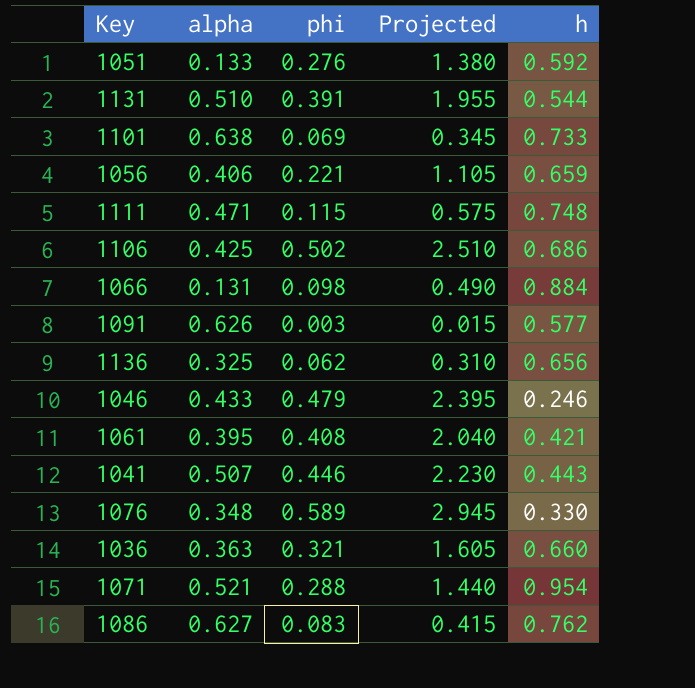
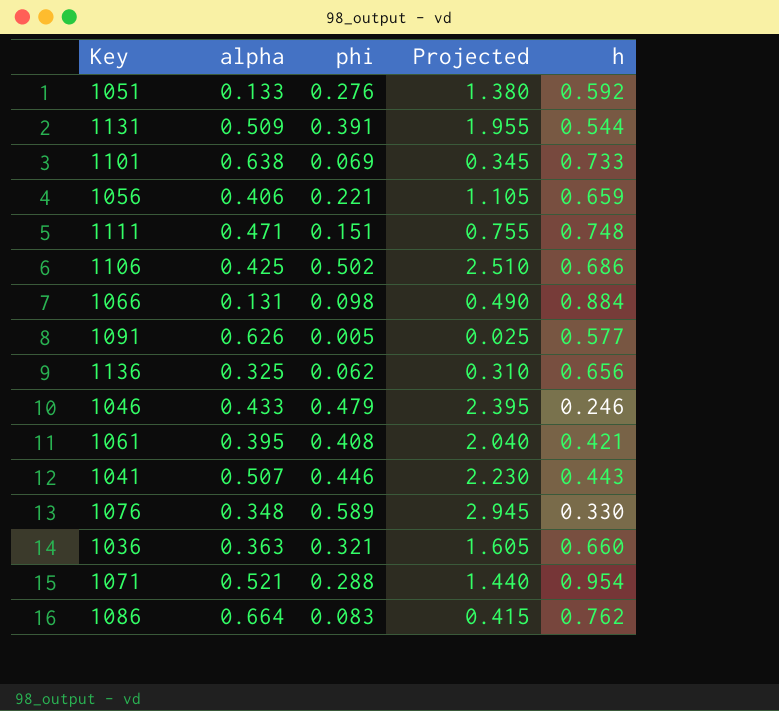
1131 | alpha: 0.510 -> 0.509
1111 | phi: 0.115 -> 0.151
1111 | Projected: 0.575 -> 0.755
1091 | phi: 0.003 -> 0.005
1091 | Projected: 0.015 -> 0.025
1086 | alpha: 0.627 -> 0.664

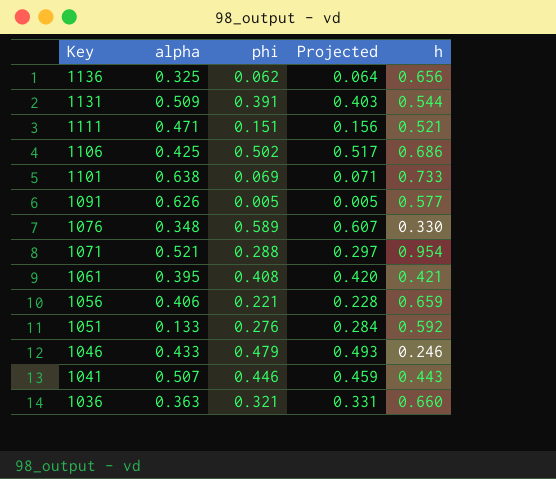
row order: none -> Key descending
column Projected | formula: [phi] * 5 -> [phi] * 1.03
row 1066: 0.131 | 0.098 | 0.490 | 0.884 -> none
row 1086: 0.664 | 0.083 | 0.415 | 0.762 -> none
1111 | h: 0.748 -> 0.521

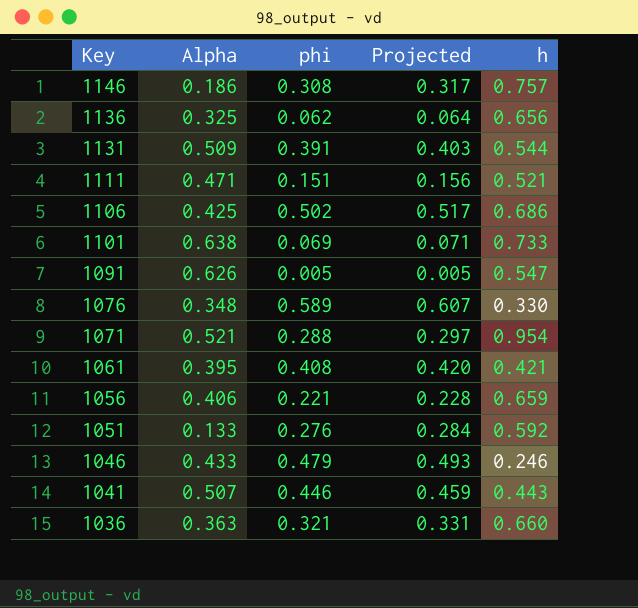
column name: alpha -> Alpha
row 1146: none -> 0.186 | 0.308 | 0.317 | 0.757
1091 | h: 0.577 -> 0.547

